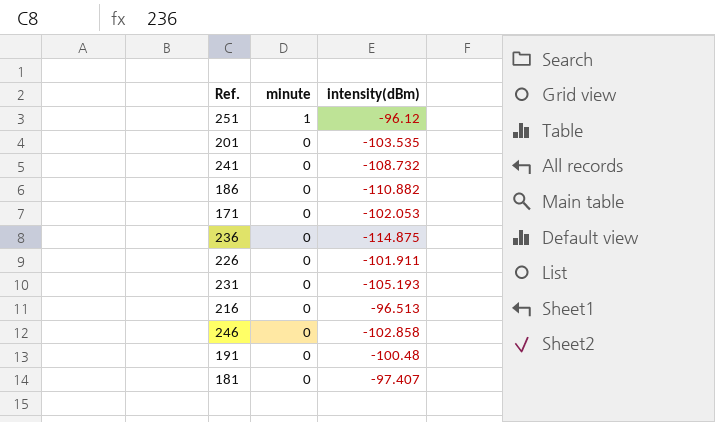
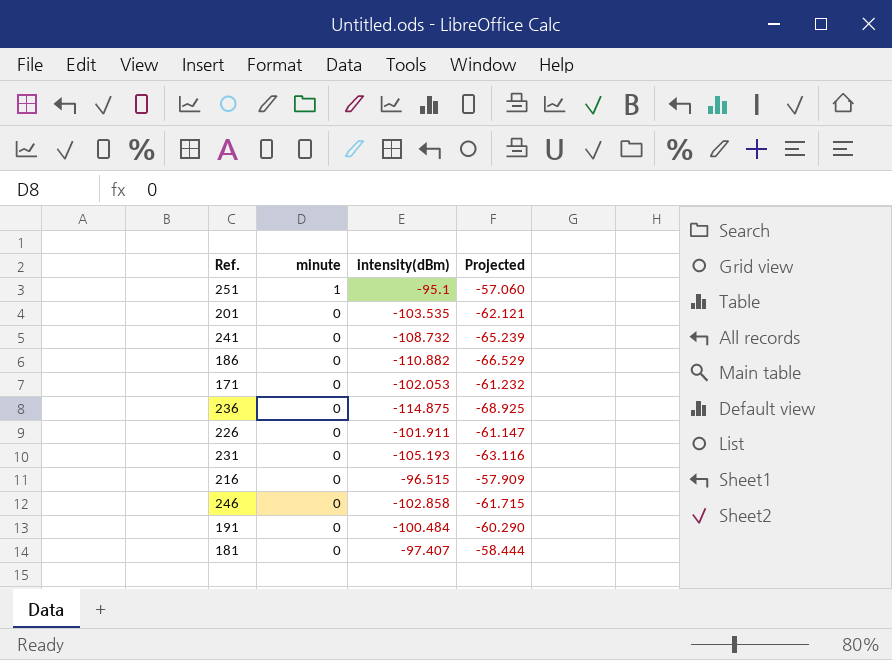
column Projected | formula: none -> [intensity(dBm)] * 0.6
251 | intensity(dBm): -96.12 -> -95.1
216 | intensity(dBm): -96.513 -> -96.515
191 | intensity(dBm): -100.48 -> -100.484

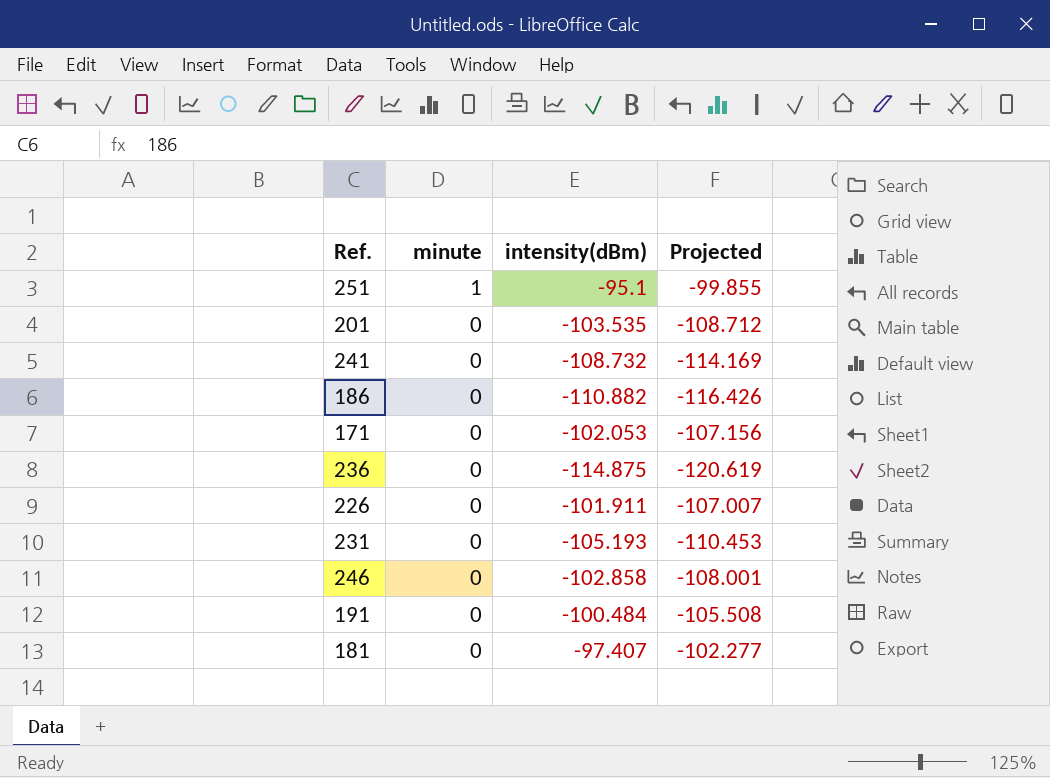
column Projected | formula: [intensity(dBm)] * 0.6 -> [intensity(dBm)] * 1.05
row 216: 0 | -96.515 | -57.909 -> none

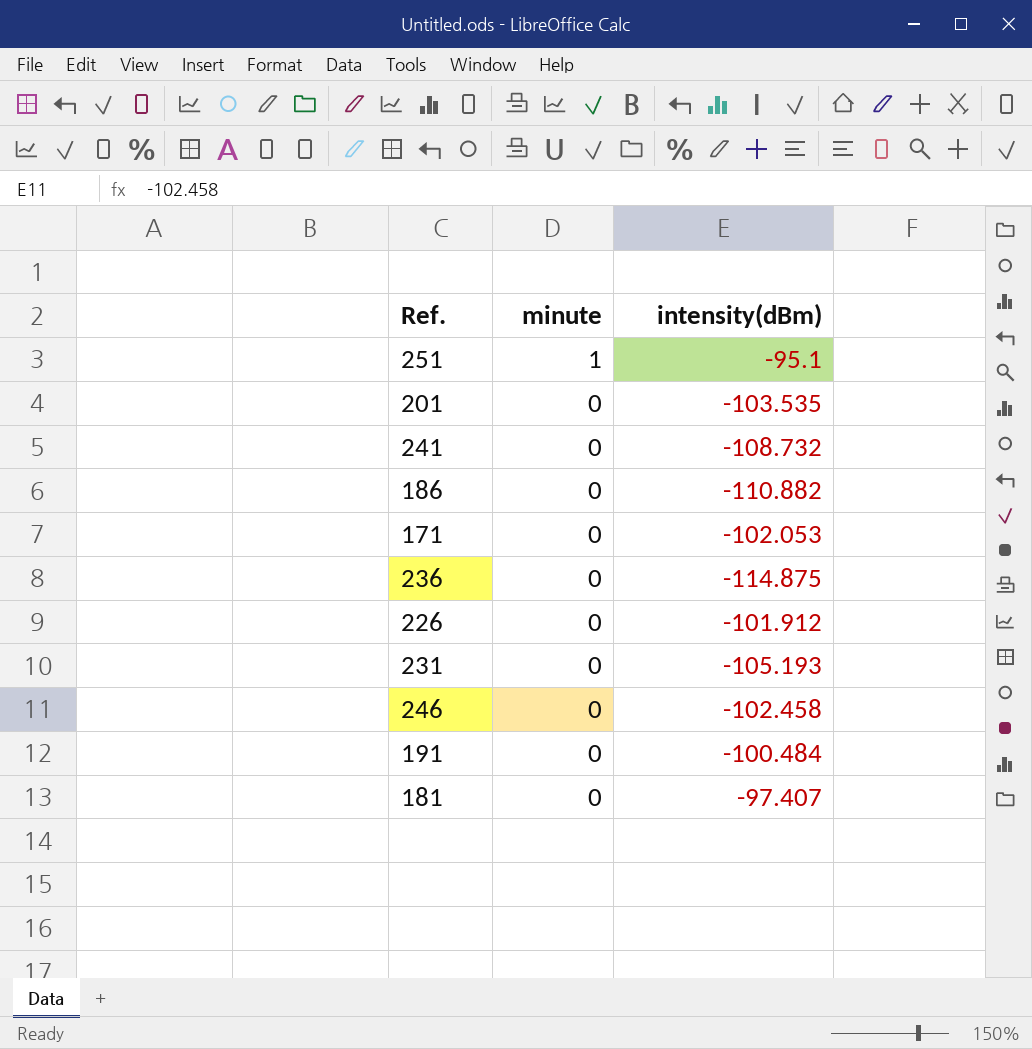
column Projected | formula: [intensity(dBm)] * 1.05 -> none
226 | intensity(dBm): -101.911 -> -101.912
246 | intensity(dBm): -102.858 -> -102.458

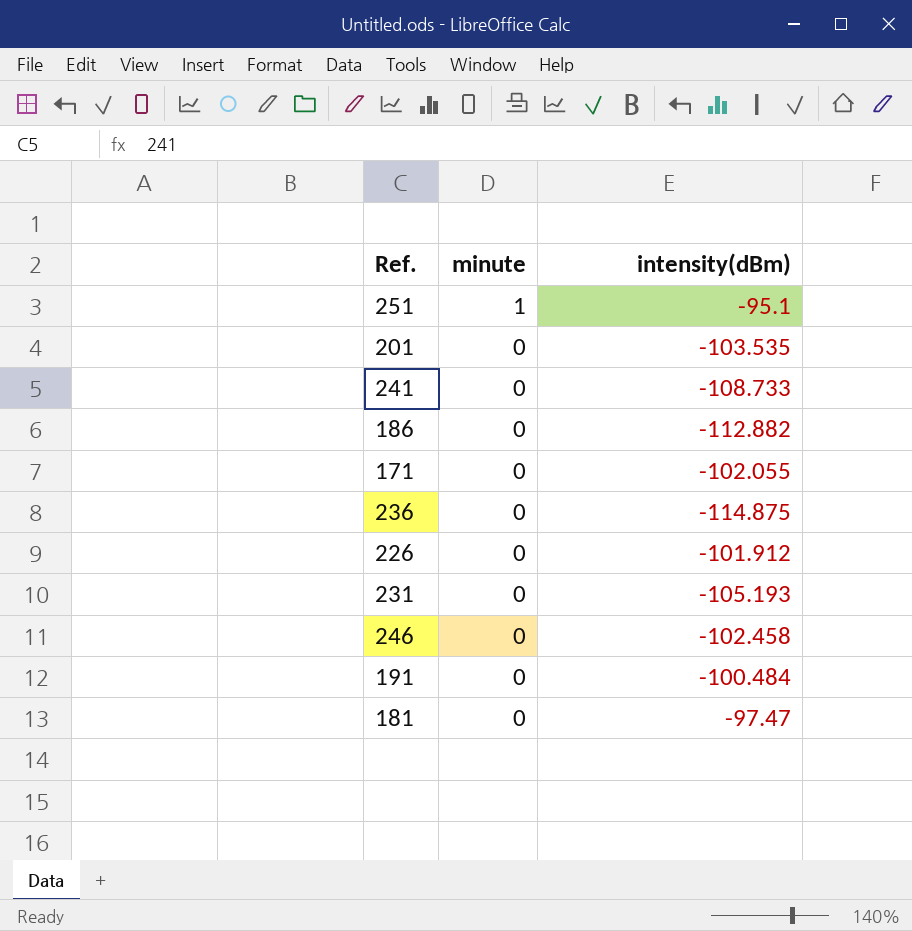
241 | intensity(dBm): -108.732 -> -108.733
186 | intensity(dBm): -110.882 -> -112.882
171 | intensity(dBm): -102.053 -> -102.055
181 | intensity(dBm): -97.407 -> -97.47

